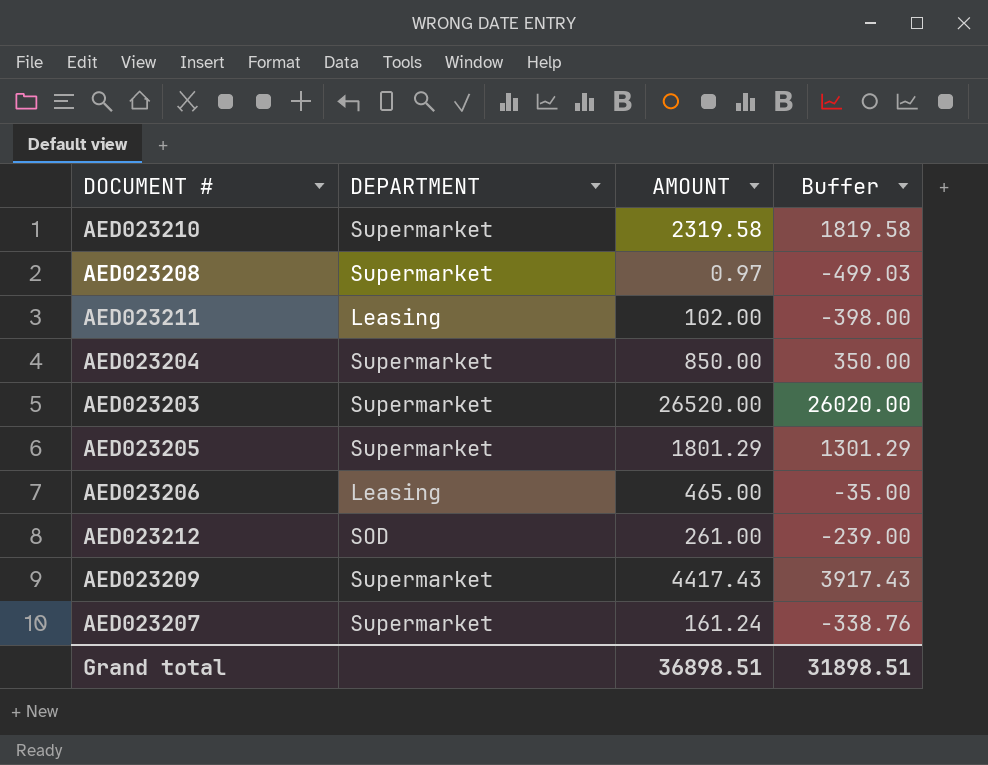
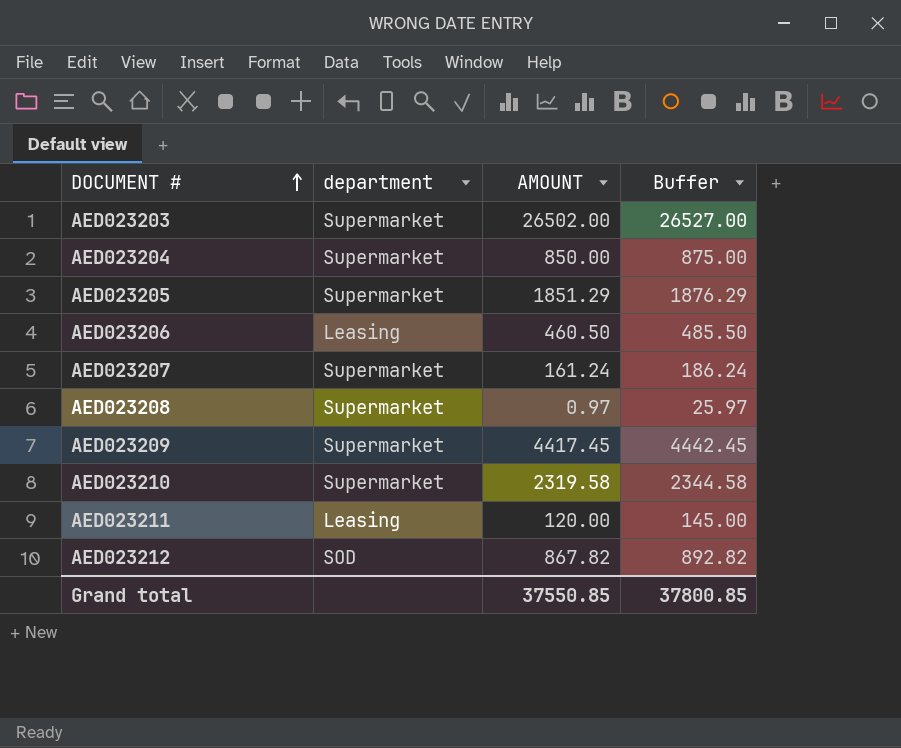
row order: none -> DOCUMENT # ascending
column name: DEPARTMENT -> department
column Buffer | formula: [AMOUNT] - 500 -> [AMOUNT] + 25
AED023203 | AMOUNT: 26520.00 -> 26502.00
AED023205 | AMOUNT: 1801.29 -> 1851.29
AED023206 | AMOUNT: 465.00 -> 460.50
AED023209 | AMOUNT: 4417.43 -> 4417.45
AED023211 | AMOUNT: 102.00 -> 120.00
AED023212 | AMOUNT: 261.00 -> 867.82
Grand total | AMOUNT: 36898.51 -> 37550.85
Grand total | Buffer: 31898.51 -> 37800.85

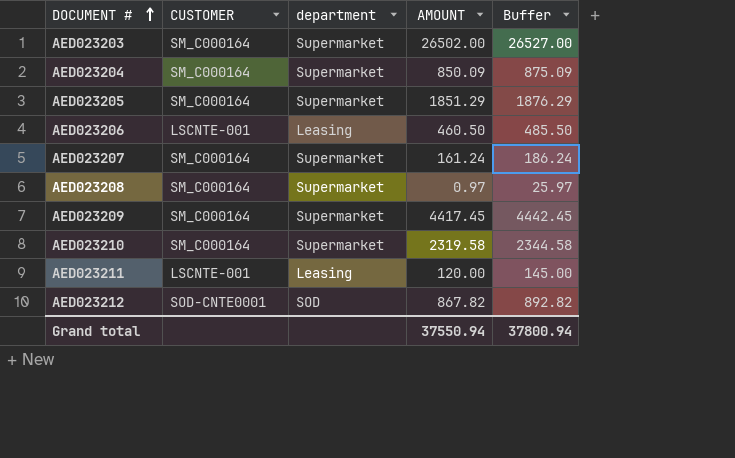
column CUSTOMER | position: none -> 2
AED023204 | AMOUNT: 850.00 -> 850.09
AED023204 | Buffer: 875.00 -> 875.09
Grand total | AMOUNT: 37550.85 -> 37550.94
Grand total | Buffer: 37800.85 -> 37800.94

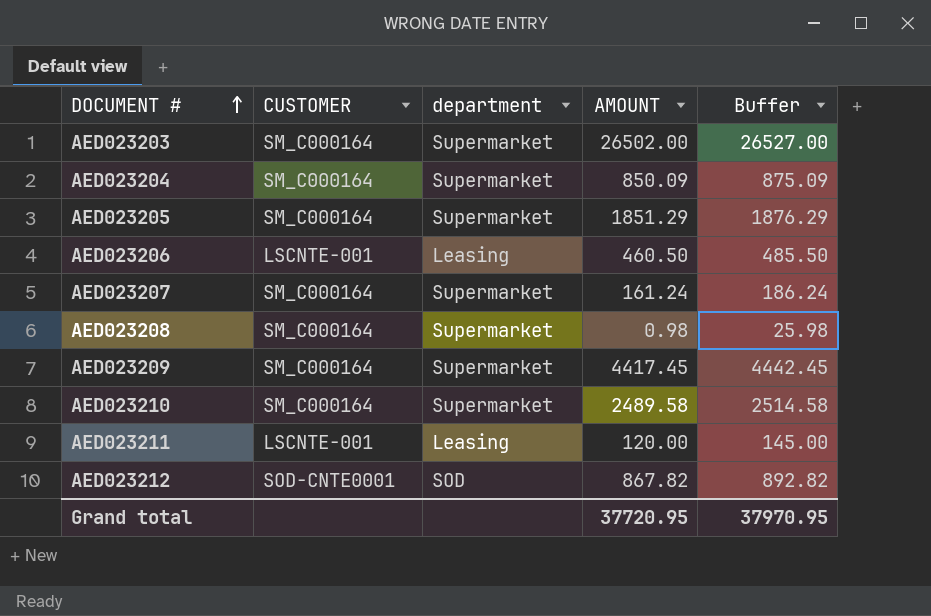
AED023208 | AMOUNT: 0.97 -> 0.98
AED023208 | Buffer: 25.97 -> 25.98
AED023210 | AMOUNT: 2319.58 -> 2489.58
AED023210 | Buffer: 2344.58 -> 2514.58
Grand total | AMOUNT: 37550.94 -> 37720.95
Grand total | Buffer: 37800.94 -> 37970.95

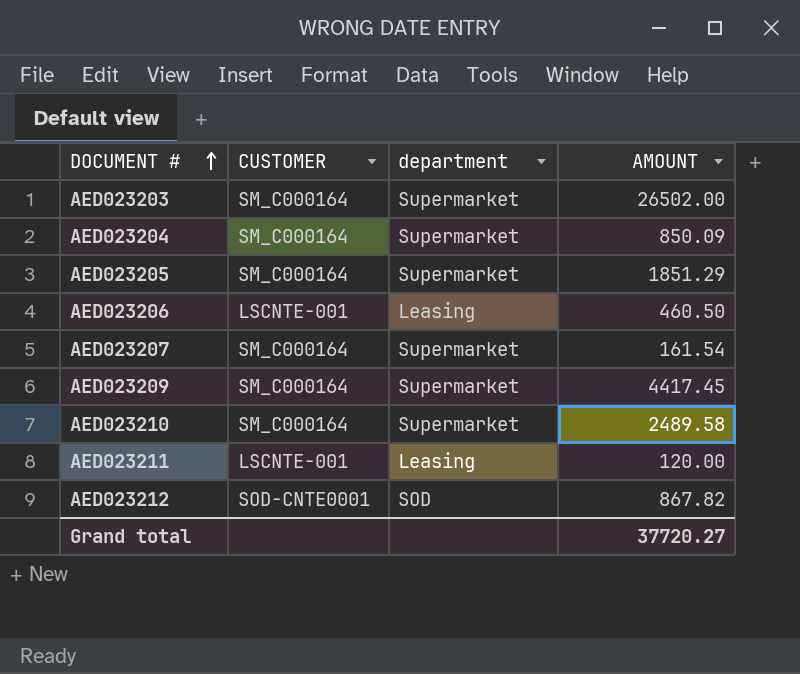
column Buffer | formula: [AMOUNT] + 25 -> none
row AED023208: SM_C000164 | Supermarket | 0.98 | 25.98 -> none
AED023207 | AMOUNT: 161.24 -> 161.54
Grand total | AMOUNT: 37720.95 -> 37720.27

